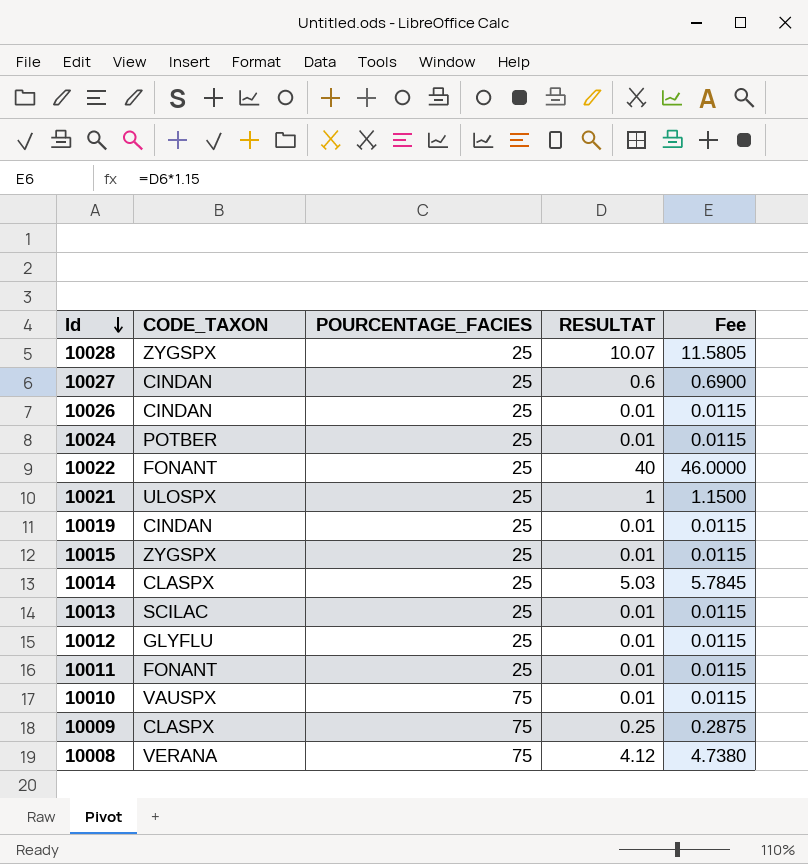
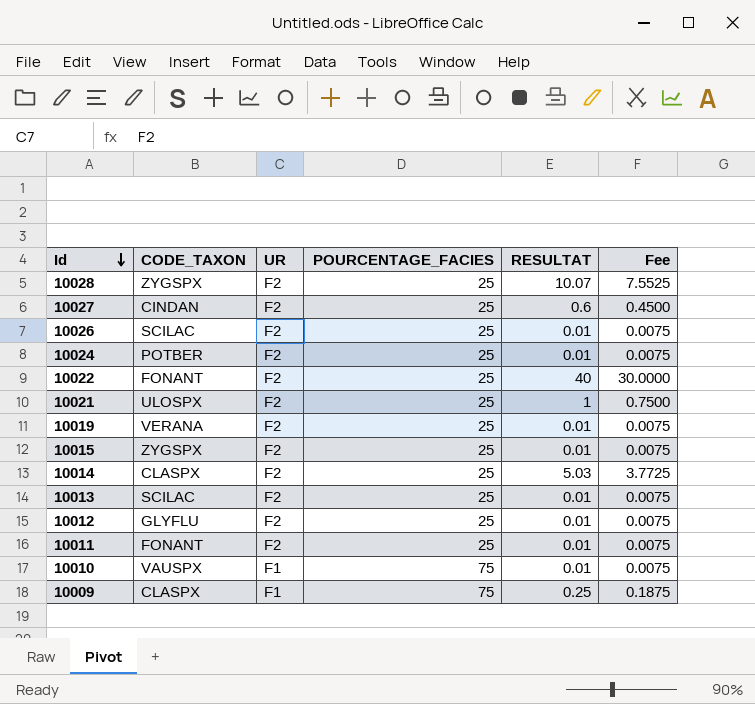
column UR | position: none -> 3
column Fee | formula: [RESULTAT] * 1.15 -> [RESULTAT] * 0.75
row 10008: VERANA | 75 | 4.12 | 4.7380 -> none
10026 | CODE_TAXON: CINDAN -> SCILAC
10019 | CODE_TAXON: CINDAN -> VERANA

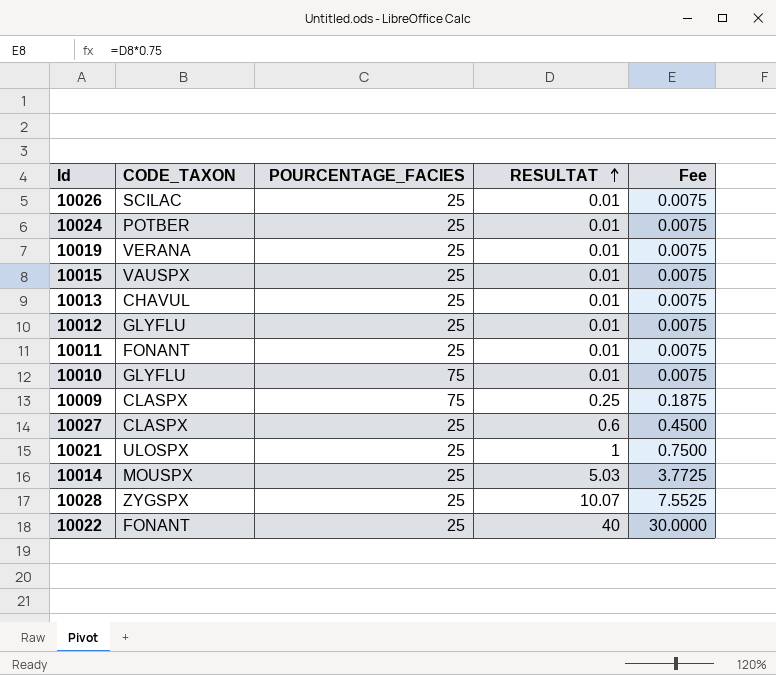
row order: Id descending -> RESULTAT ascending
column UR | position: 3 -> none
10015 | CODE_TAXON: ZYGSPX -> VAUSPX
10013 | CODE_TAXON: SCILAC -> CHAVUL
10010 | CODE_TAXON: VAUSPX -> GLYFLU
10027 | CODE_TAXON: CINDAN -> CLASPX
10014 | CODE_TAXON: CLASPX -> MOUSPX

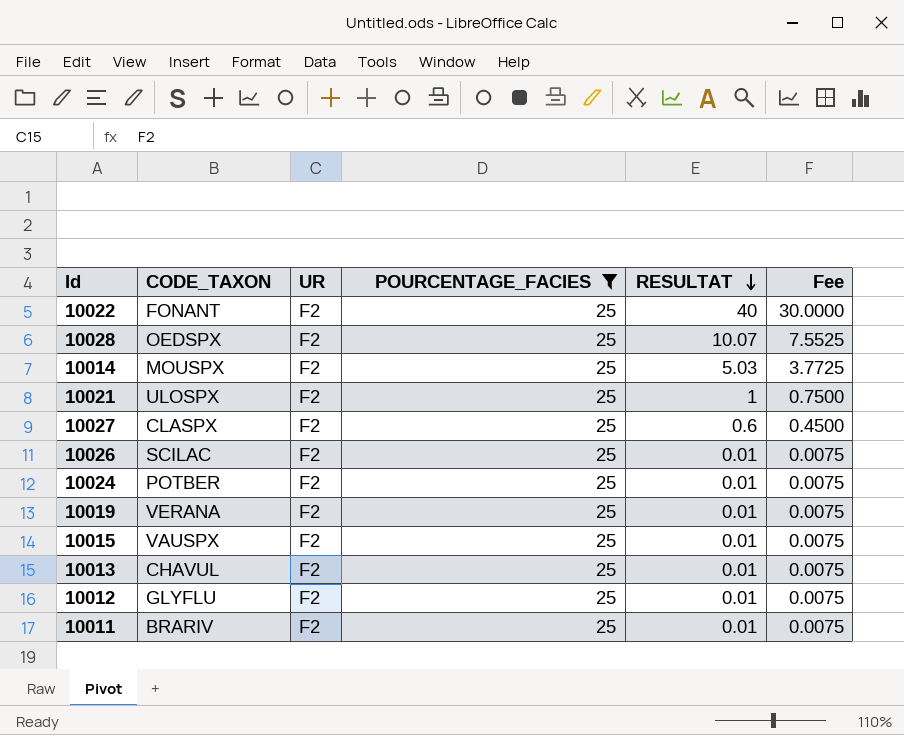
filter: none -> POURCENTAGE_FACIES = 25
row order: RESULTAT ascending -> RESULTAT descending
column UR | position: none -> 3
10028 | CODE_TAXON: ZYGSPX -> OEDSPX
10011 | CODE_TAXON: FONANT -> BRARIV

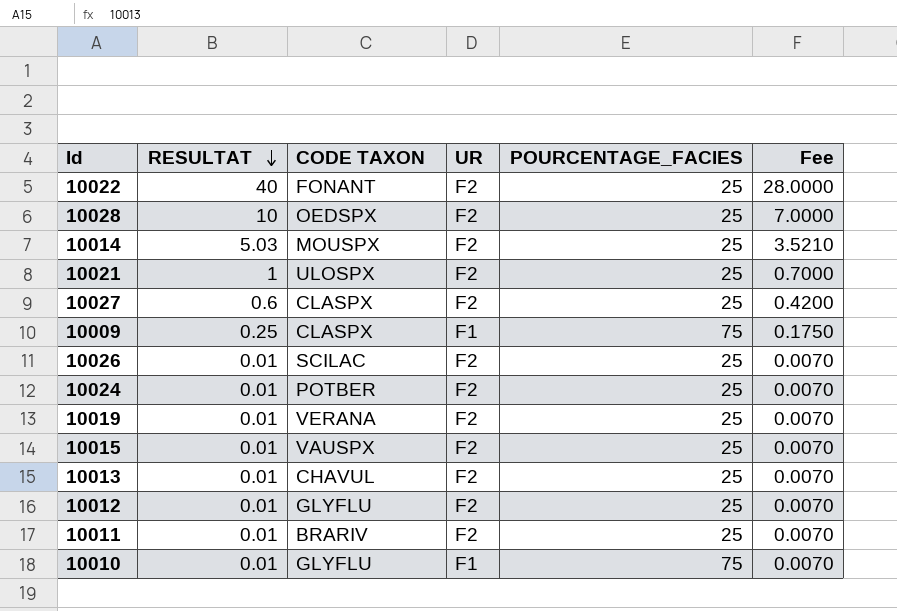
filter: POURCENTAGE_FACIES = 25 -> none
column RESULTAT | position: 5 -> 2
column name: CODE_TAXON -> CODE TAXON
column Fee | formula: [RESULTAT] * 0.75 -> [RESULTAT] * 0.7
10028 | RESULTAT: 10.07 -> 10

